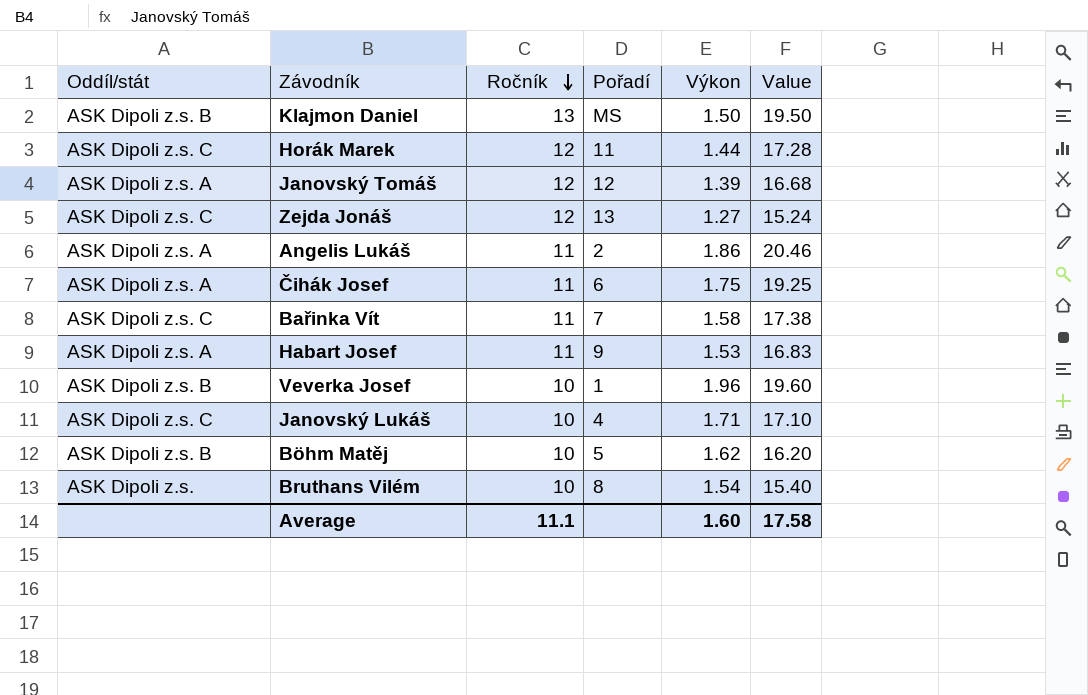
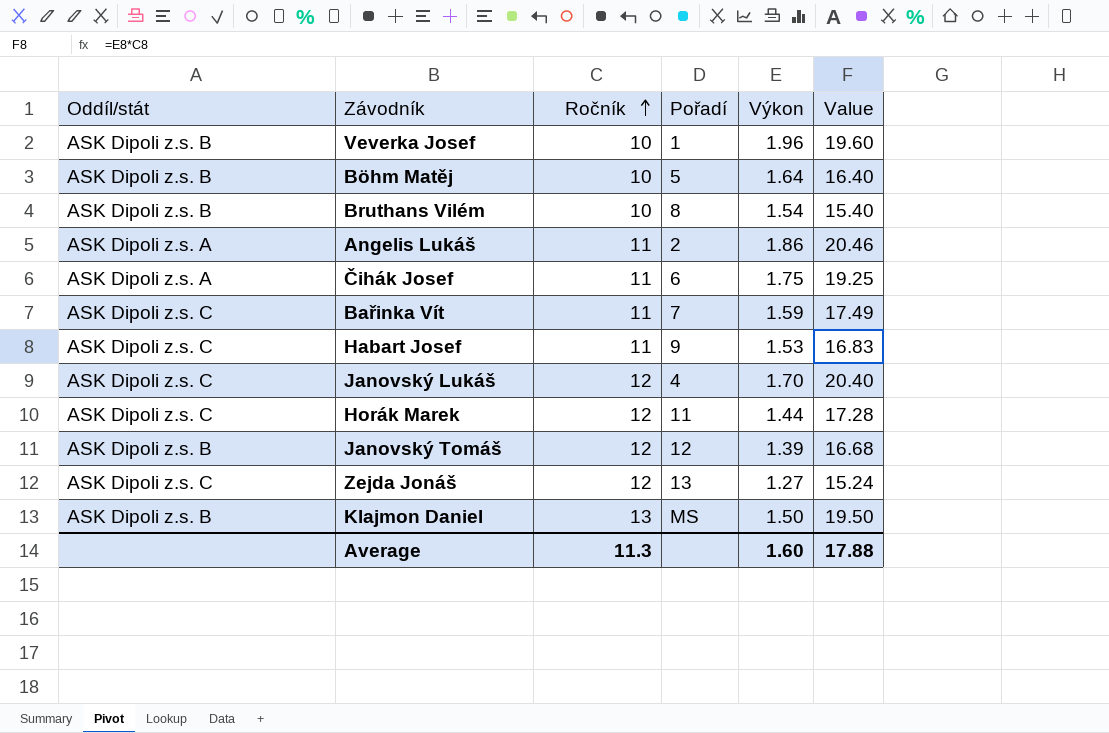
row order: Ročník descending -> Ročník ascending
Böhm Matěj | Výkon: 1.62 -> 1.64
Böhm Matěj | Value: 16.20 -> 16.40
Bruthans Vilém | Oddíl/stát: ASK Dipoli z.s. -> ASK Dipoli z.s. B
Bařinka Vít | Výkon: 1.58 -> 1.59
Bařinka Vít | Value: 17.38 -> 17.49
Habart Josef | Oddíl/stát: ASK Dipoli z.s. A -> ASK Dipoli z.s. C
Janovský Lukáš | Ročník: 10 -> 12
Janovský Lukáš | Výkon: 1.71 -> 1.70
Janovský Lukáš | Value: 17.10 -> 20.40
Janovský Tomáš | Oddíl/stát: ASK Dipoli z.s. A -> ASK Dipoli z.s. B
Average | Ročník: 11.1 -> 11.3
Average | Value: 17.58 -> 17.88

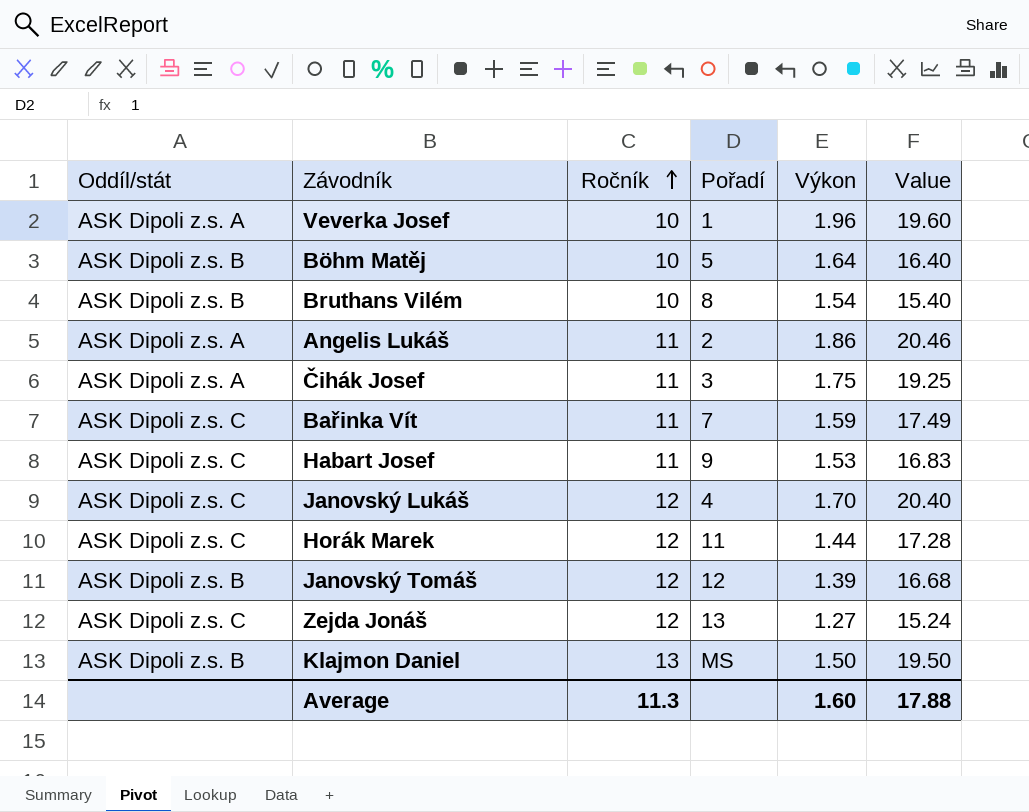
Veverka Josef | Oddíl/stát: ASK Dipoli z.s. B -> ASK Dipoli z.s. A
Čihák Josef | Pořadí: 6 -> 3

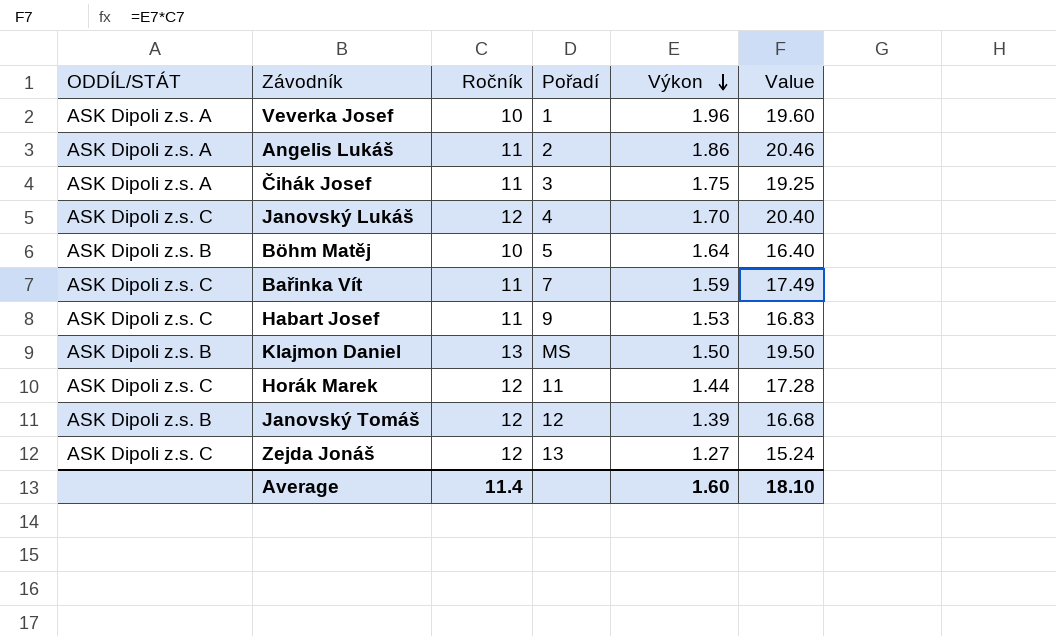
row order: Ročník ascending -> Výkon descending
column name: Oddíl/stát -> ODDÍL/STÁT
row Bruthans Vilém: ASK Dipoli z.s. B | 10 | 8 | 1.54 | 15.40 -> none
Average | Ročník: 11.3 -> 11.4
Average | Value: 17.88 -> 18.10

